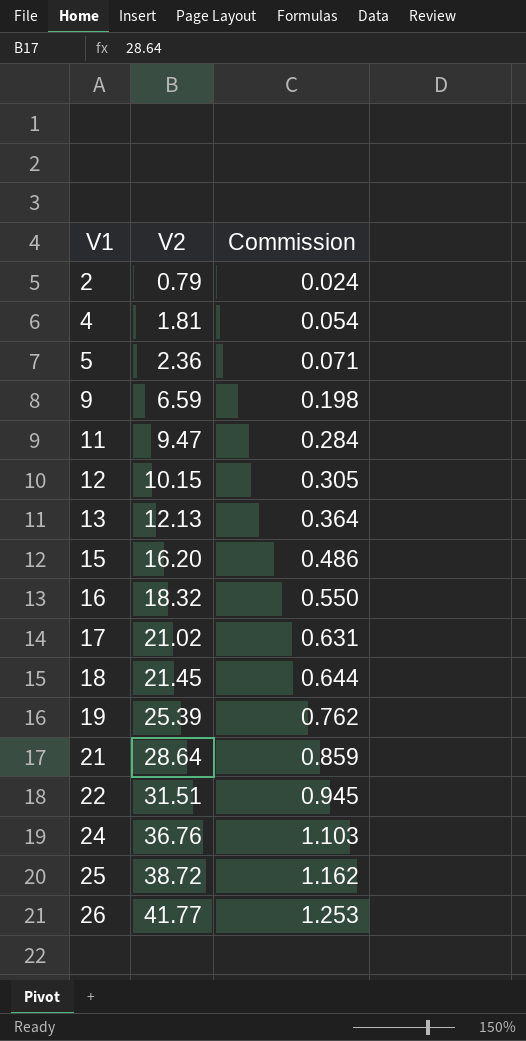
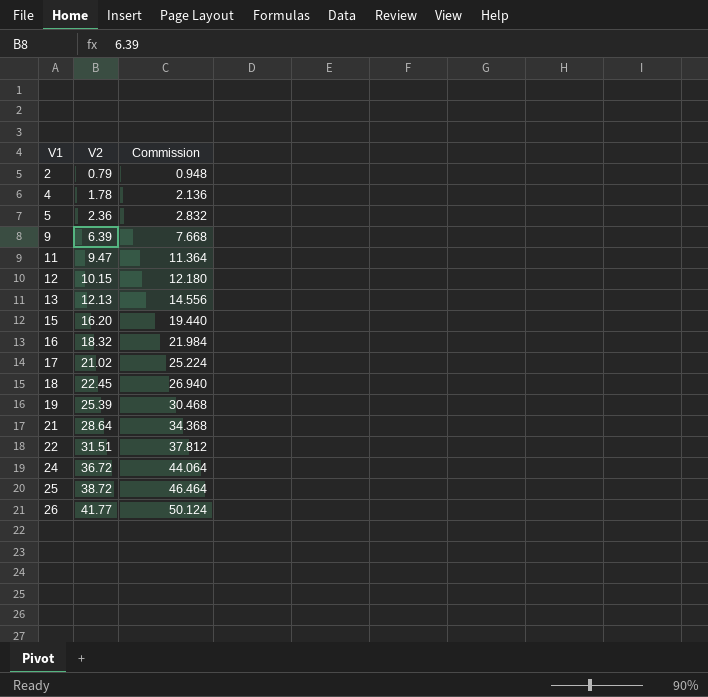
column Commission | formula: [V2] * 0.03 -> [V2] * 1.2
4 | V2: 1.81 -> 1.78
9 | V2: 6.59 -> 6.39
18 | V2: 21.45 -> 22.45
24 | V2: 36.76 -> 36.72

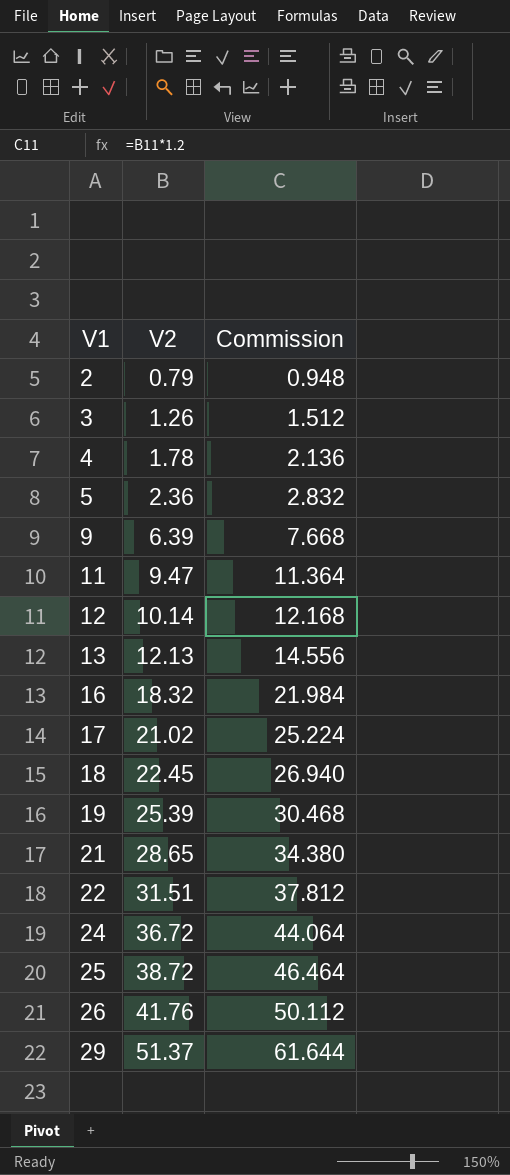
row 15: 16.20 | 19.440 -> none
row 3: none -> 1.26 | 1.512
12 | V2: 10.15 -> 10.14
12 | Commission: 12.180 -> 12.168
21 | V2: 28.64 -> 28.65
21 | Commission: 34.368 -> 34.380
26 | V2: 41.77 -> 41.76
26 | Commission: 50.124 -> 50.112
row 29: none -> 51.37 | 61.644

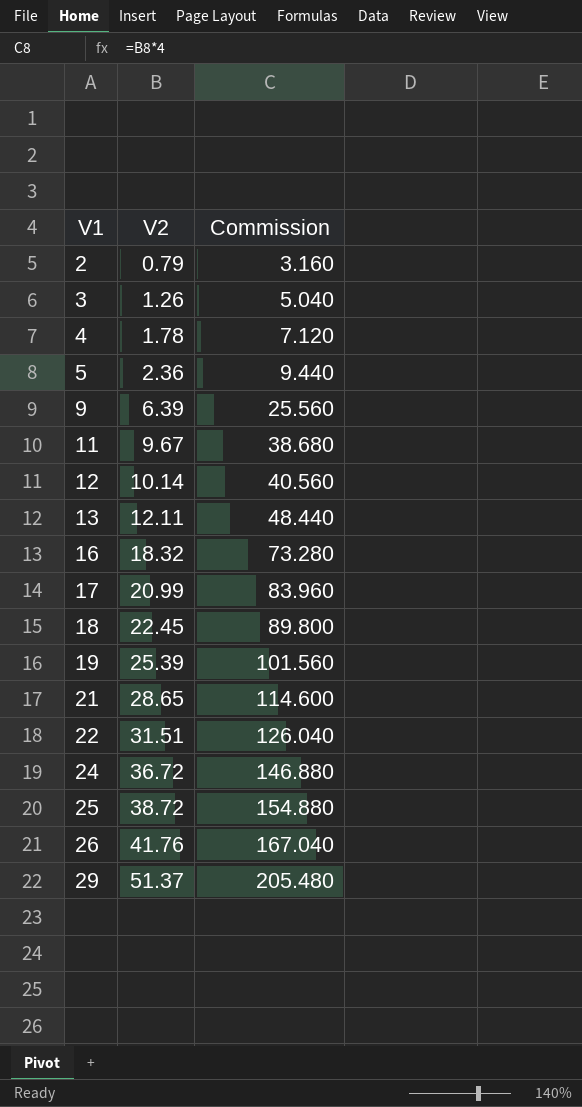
column Commission | formula: [V2] * 1.2 -> [V2] * 4
11 | V2: 9.47 -> 9.67
13 | V2: 12.13 -> 12.11
17 | V2: 21.02 -> 20.99

